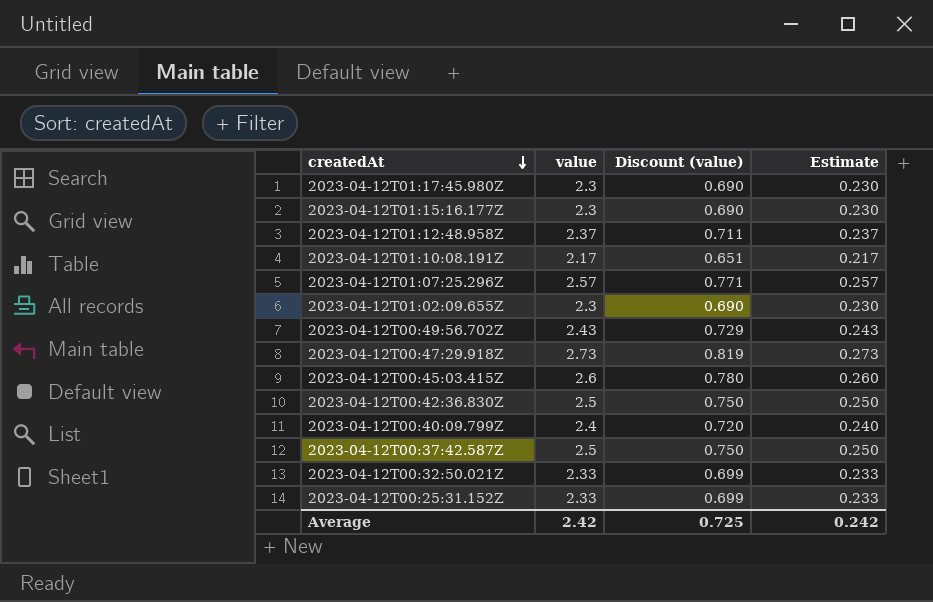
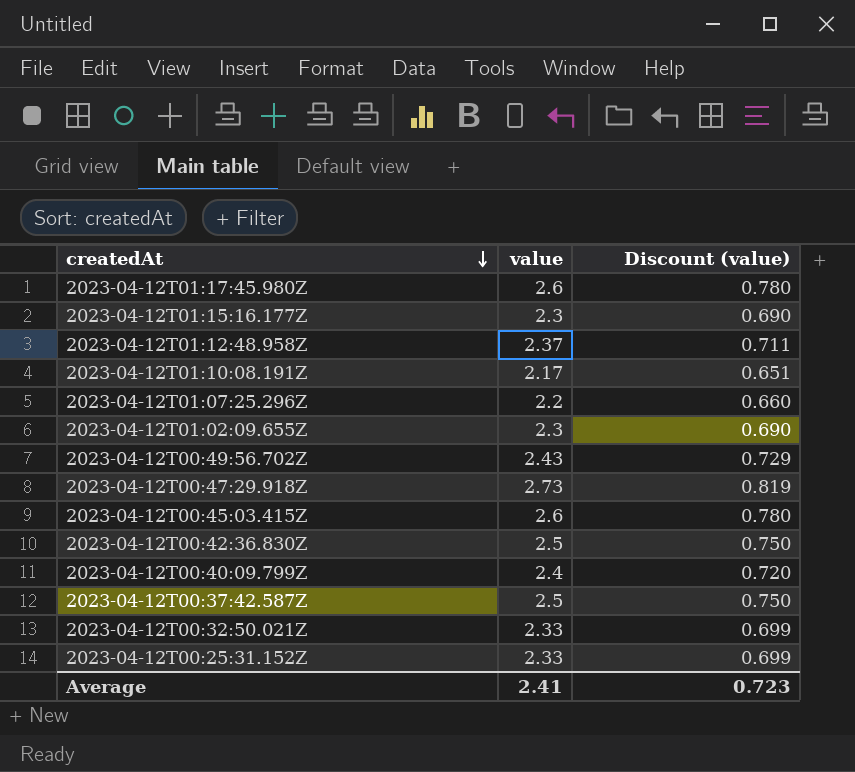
column Estimate | formula: [value] * 0.1 -> none
2023-04-12T01:17:45.980Z | value: 2.3 -> 2.6
2023-04-12T01:17:45.980Z | Discount (value): 0.690 -> 0.780
2023-04-12T01:07:25.296Z | value: 2.57 -> 2.2
2023-04-12T01:07:25.296Z | Discount (value): 0.771 -> 0.660
Average | value: 2.42 -> 2.41
Average | Discount (value): 0.725 -> 0.723

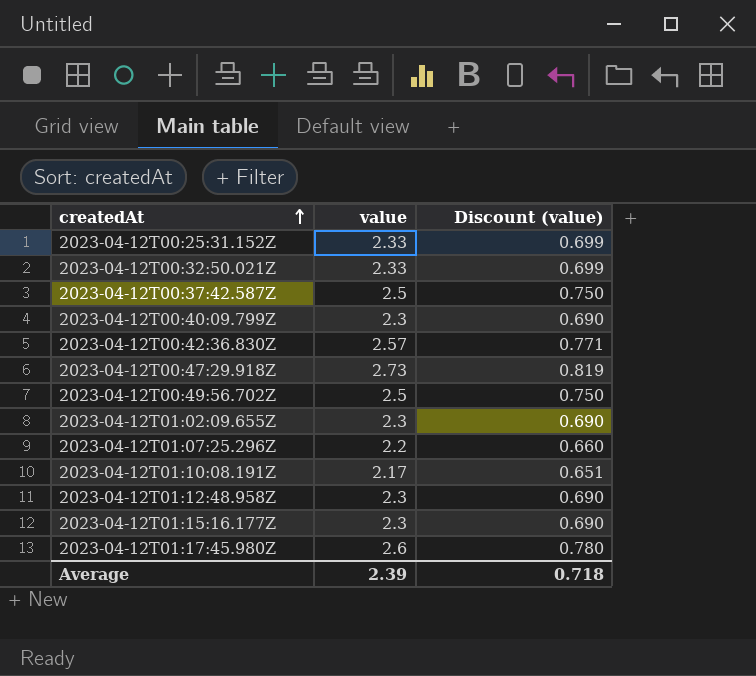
row order: createdAt descending -> createdAt ascending
row 2023-04-12T00:45:03.415Z: 2.6 | 0.780 -> none
2023-04-12T00:40:09.799Z | value: 2.4 -> 2.3
2023-04-12T00:40:09.799Z | Discount (value): 0.720 -> 0.690
2023-04-12T00:42:36.830Z | value: 2.5 -> 2.57
2023-04-12T00:42:36.830Z | Discount (value): 0.750 -> 0.771
2023-04-12T00:49:56.702Z | value: 2.43 -> 2.5
2023-04-12T00:49:56.702Z | Discount (value): 0.729 -> 0.750
2023-04-12T01:12:48.958Z | value: 2.37 -> 2.3
2023-04-12T01:12:48.958Z | Discount (value): 0.711 -> 0.690
Average | value: 2.41 -> 2.39
Average | Discount (value): 0.723 -> 0.718

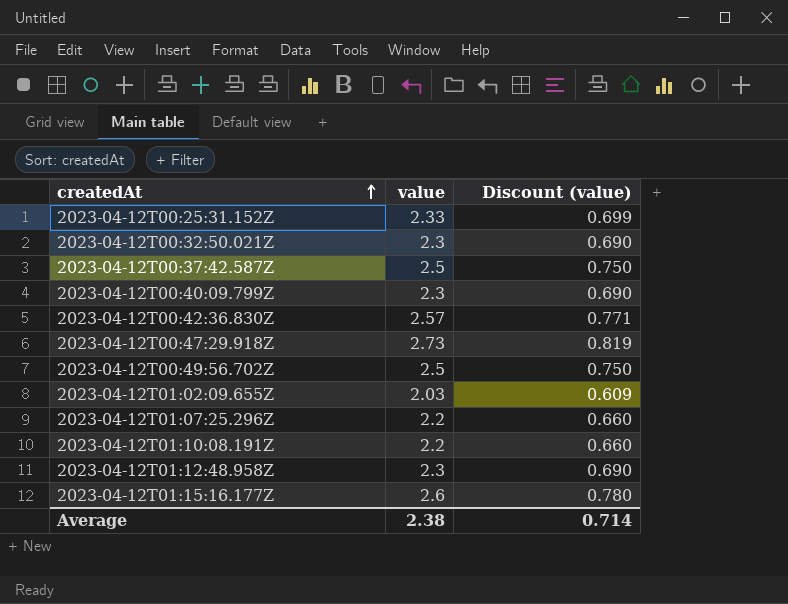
row 2023-04-12T01:17:45.980Z: 2.6 | 0.780 -> none
2023-04-12T00:32:50.021Z | value: 2.33 -> 2.3
2023-04-12T00:32:50.021Z | Discount (value): 0.699 -> 0.690
2023-04-12T01:02:09.655Z | value: 2.3 -> 2.03
2023-04-12T01:02:09.655Z | Discount (value): 0.690 -> 0.609
2023-04-12T01:10:08.191Z | value: 2.17 -> 2.2
2023-04-12T01:10:08.191Z | Discount (value): 0.651 -> 0.660
2023-04-12T01:15:16.177Z | value: 2.3 -> 2.6
2023-04-12T01:15:16.177Z | Discount (value): 0.690 -> 0.780
Average | value: 2.39 -> 2.38
Average | Discount (value): 0.718 -> 0.714

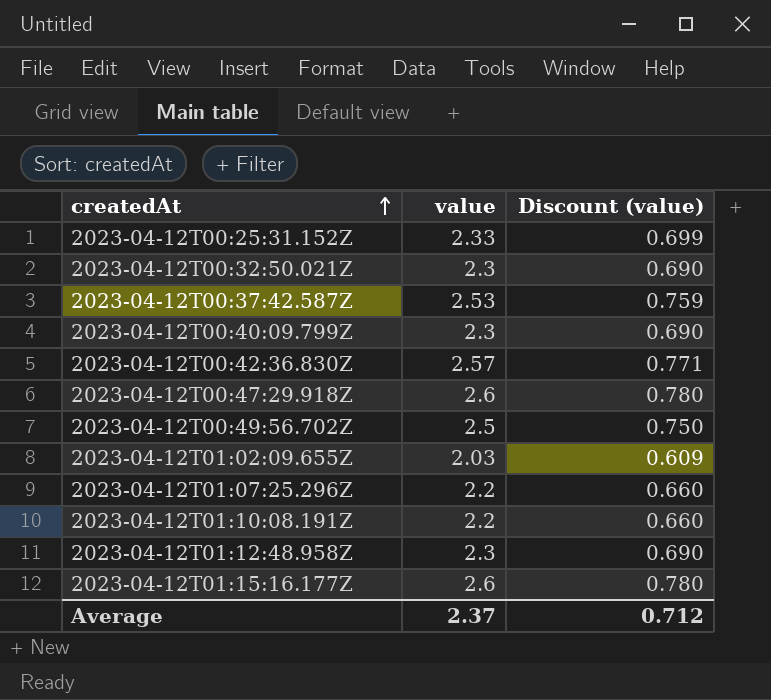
2023-04-12T00:37:42.587Z | value: 2.5 -> 2.53
2023-04-12T00:37:42.587Z | Discount (value): 0.750 -> 0.759
2023-04-12T00:47:29.918Z | value: 2.73 -> 2.6
2023-04-12T00:47:29.918Z | Discount (value): 0.819 -> 0.780
Average | value: 2.38 -> 2.37
Average | Discount (value): 0.714 -> 0.712

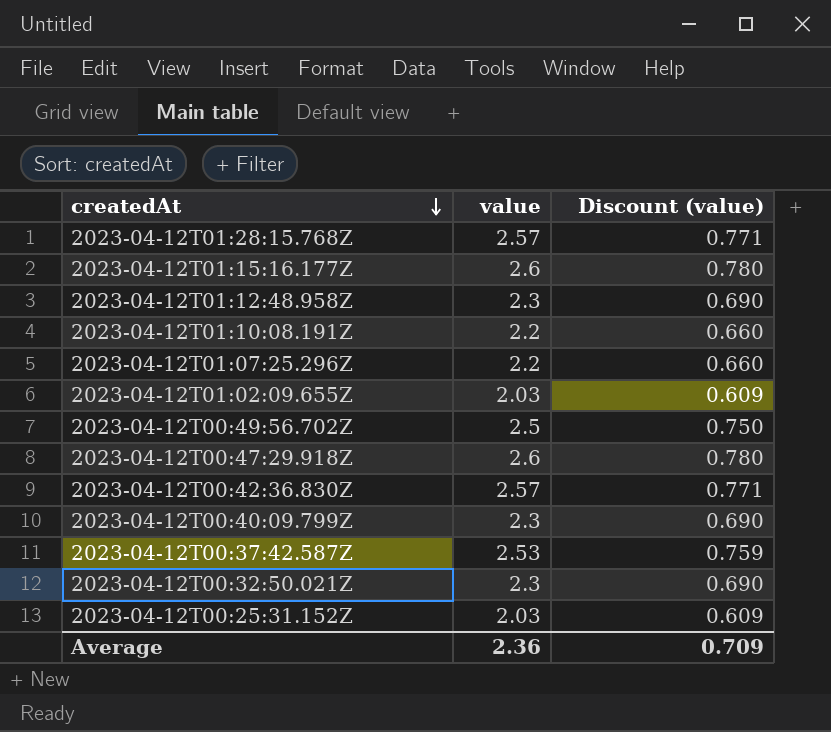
row order: createdAt ascending -> createdAt descending
row 2023-04-12T01:28:15.768Z: none -> 2.57 | 0.771
2023-04-12T00:25:31.152Z | value: 2.33 -> 2.03
2023-04-12T00:25:31.152Z | Discount (value): 0.699 -> 0.609
Average | value: 2.37 -> 2.36
Average | Discount (value): 0.712 -> 0.709

